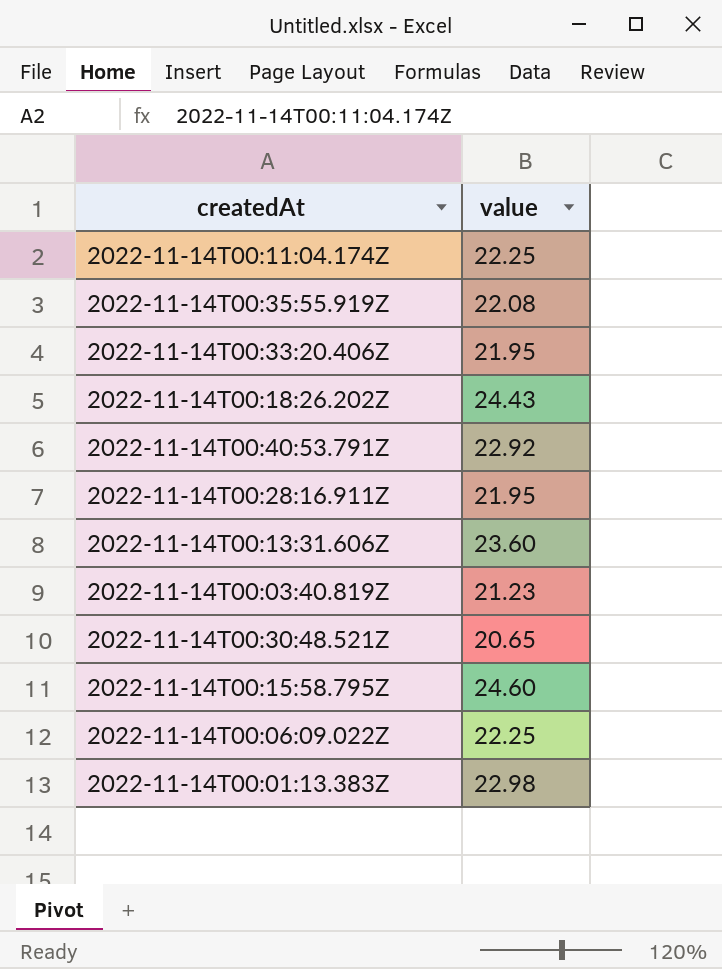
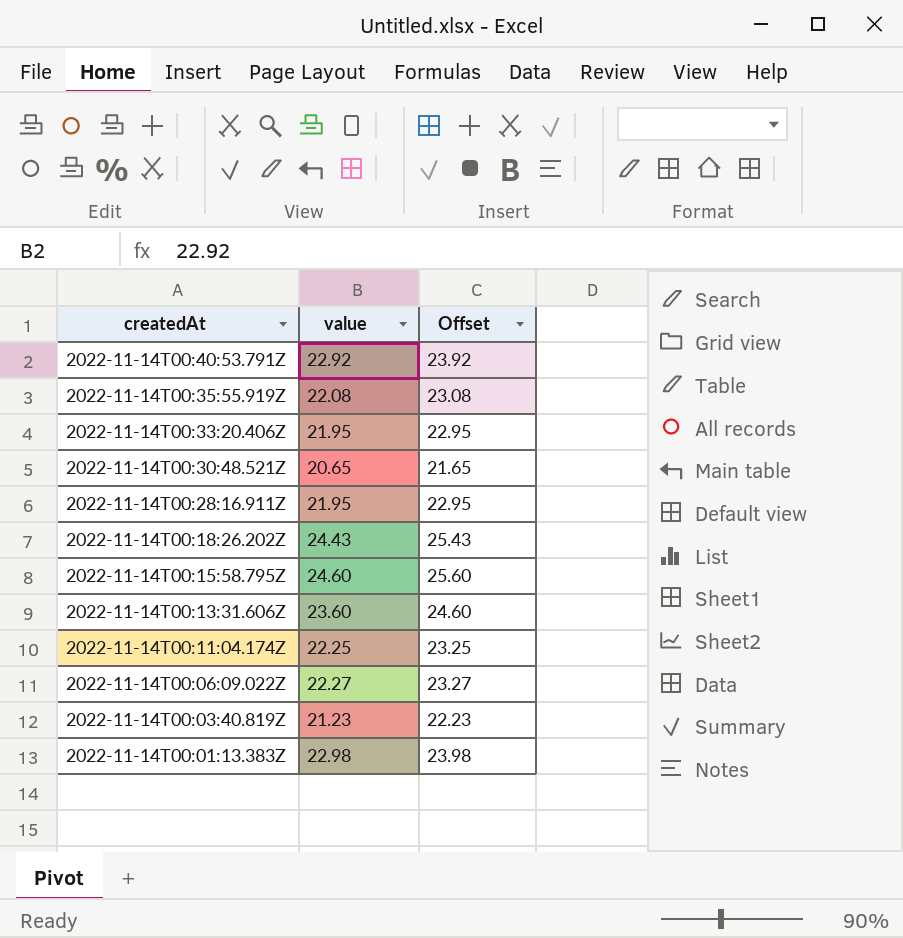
row order: none -> createdAt descending
column Offset | formula: none -> [value] + 1
2022-11-14T00:06:09.022Z | value: 22.25 -> 22.27

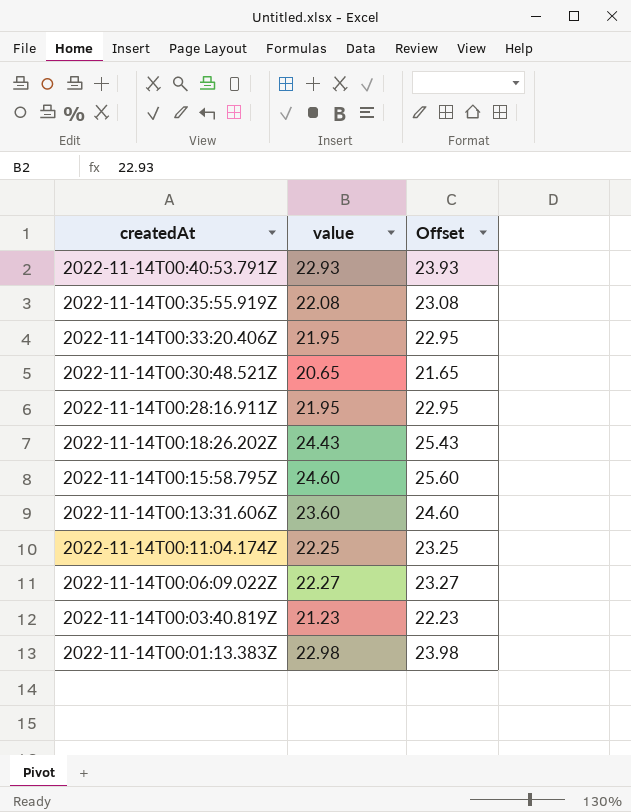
2022-11-14T00:40:53.791Z | value: 22.92 -> 22.93
2022-11-14T00:40:53.791Z | Offset: 23.92 -> 23.93

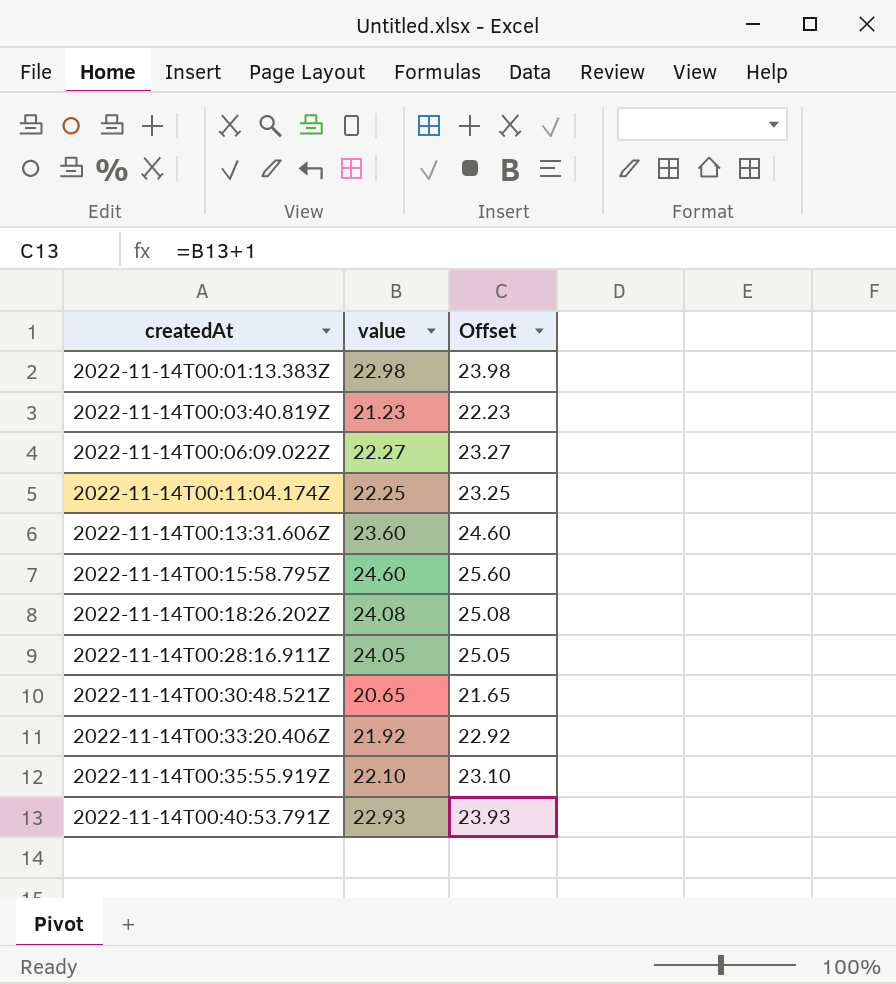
row order: createdAt descending -> createdAt ascending
2022-11-14T00:18:26.202Z | value: 24.43 -> 24.08
2022-11-14T00:18:26.202Z | Offset: 25.43 -> 25.08
2022-11-14T00:28:16.911Z | value: 21.95 -> 24.05
2022-11-14T00:28:16.911Z | Offset: 22.95 -> 25.05
2022-11-14T00:33:20.406Z | value: 21.95 -> 21.92
2022-11-14T00:33:20.406Z | Offset: 22.95 -> 22.92
2022-11-14T00:35:55.919Z | value: 22.08 -> 22.10
2022-11-14T00:35:55.919Z | Offset: 23.08 -> 23.10

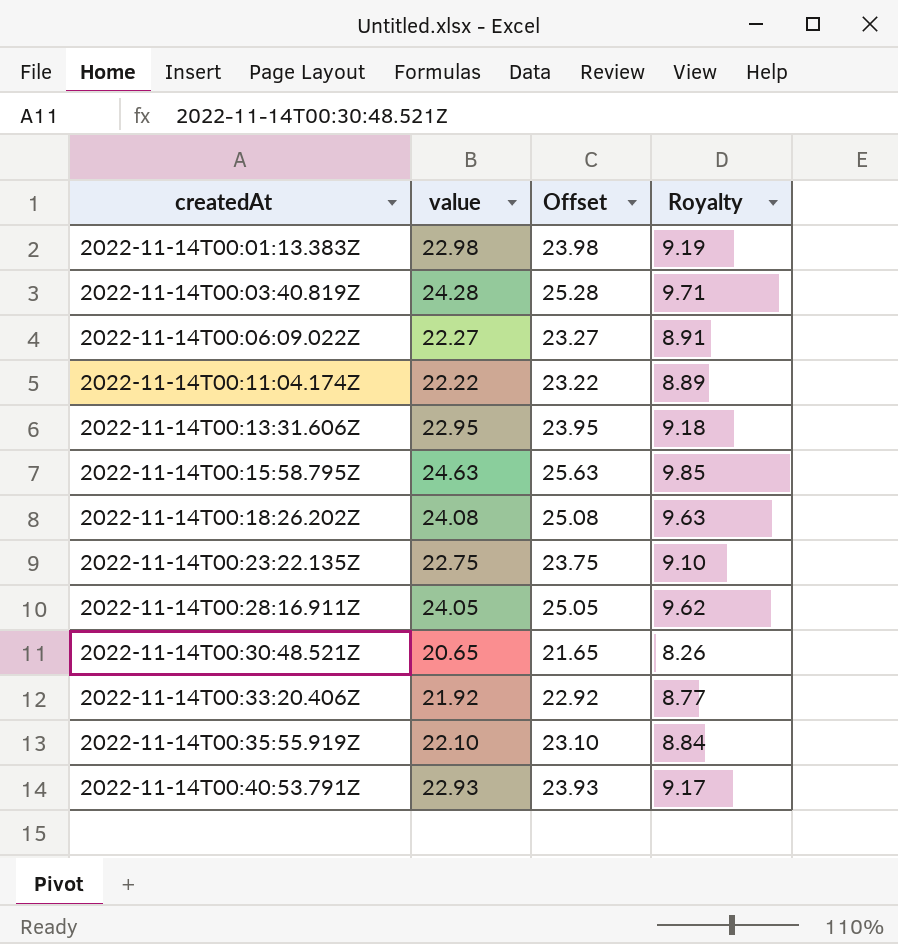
column Royalty | formula: none -> [value] * 0.4
2022-11-14T00:03:40.819Z | value: 21.23 -> 24.28
2022-11-14T00:03:40.819Z | Offset: 22.23 -> 25.28
2022-11-14T00:11:04.174Z | value: 22.25 -> 22.22
2022-11-14T00:11:04.174Z | Offset: 23.25 -> 23.22
2022-11-14T00:13:31.606Z | value: 23.60 -> 22.95
2022-11-14T00:13:31.606Z | Offset: 24.60 -> 23.95
2022-11-14T00:15:58.795Z | value: 24.60 -> 24.63
2022-11-14T00:15:58.795Z | Offset: 25.60 -> 25.63
row 2022-11-14T00:23:22.135Z: none -> 22.75 | 23.75 | 9.10

